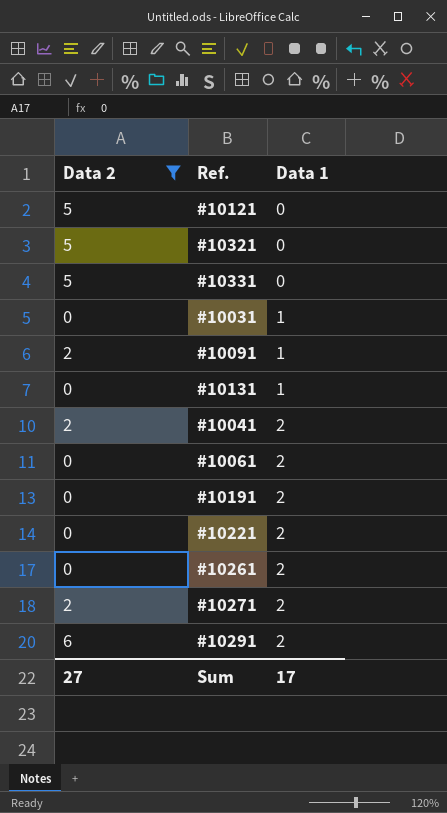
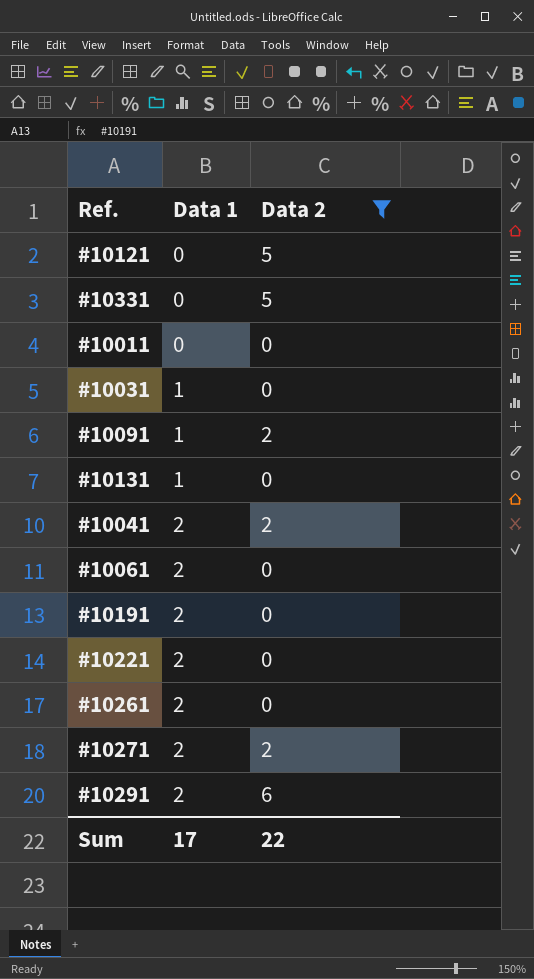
column Data 2 | position: 1 -> 3
row #10321: 5 | 0 -> none
row #10011: none -> 0 | 0
Sum | Data 2: 27 -> 22

